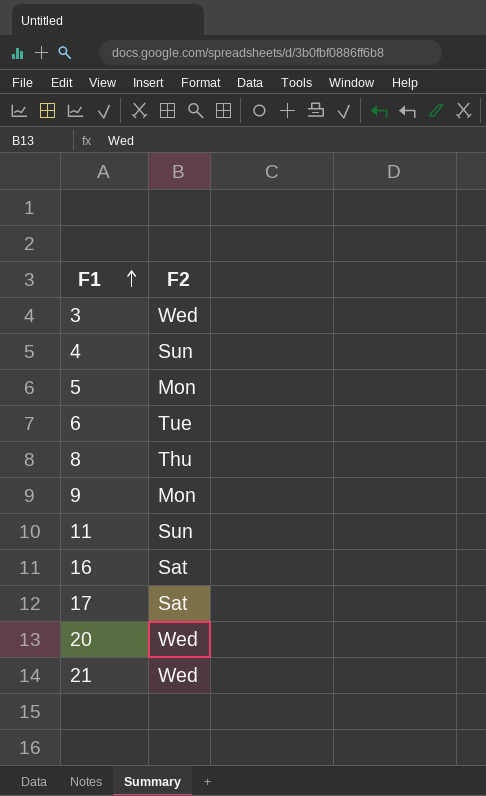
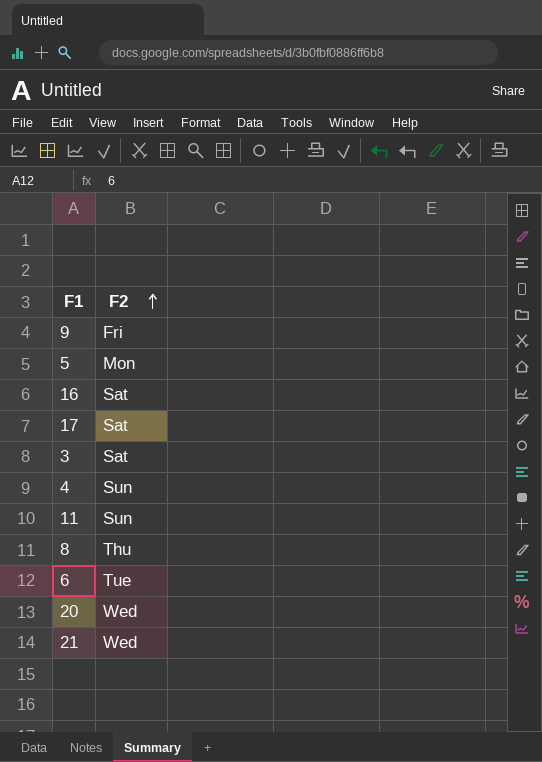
row order: F1 ascending -> F2 ascending
9 | F2: Mon -> Fri
3 | F2: Wed -> Sat

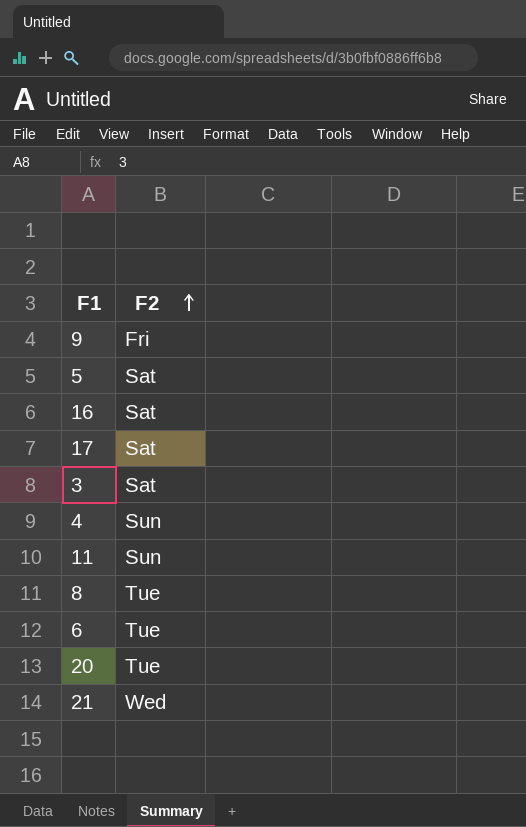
5 | F2: Mon -> Sat
8 | F2: Thu -> Tue
20 | F2: Wed -> Tue

